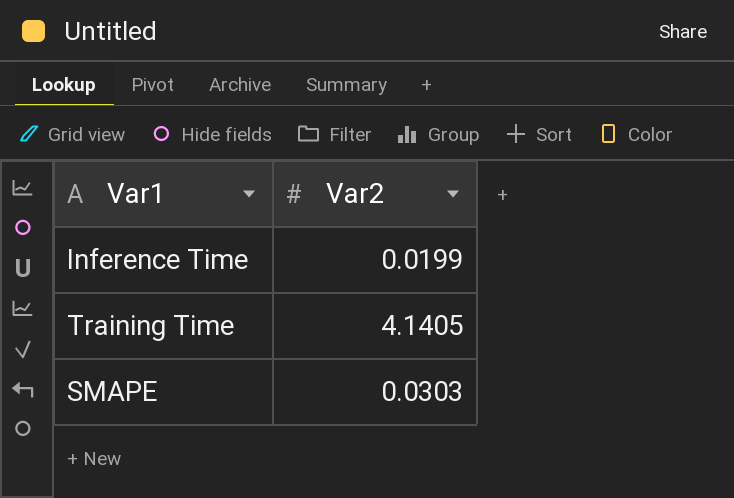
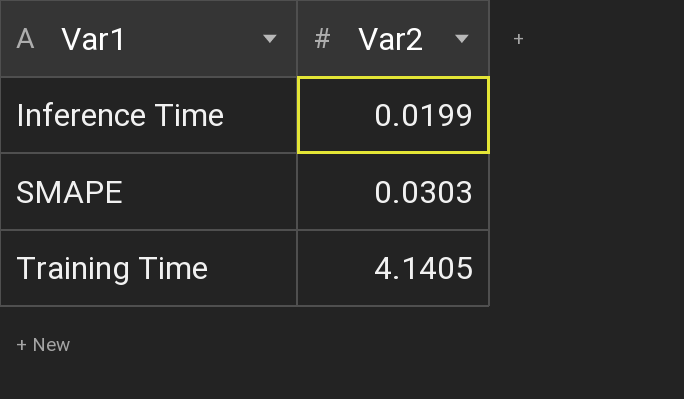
row order: none -> Var1 ascending

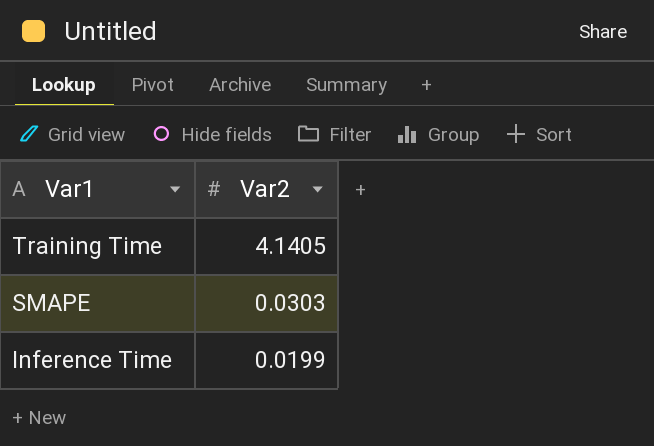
row order: Var1 ascending -> Var1 descending

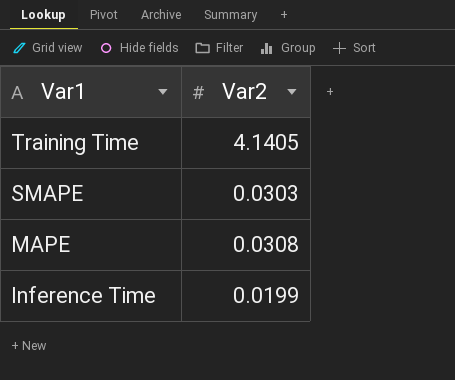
row MAPE: none -> 0.0308

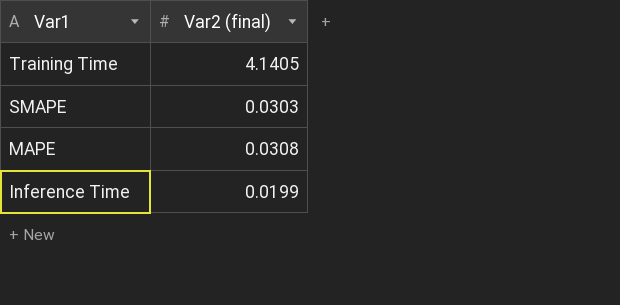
column name: Var2 -> Var2 (final)

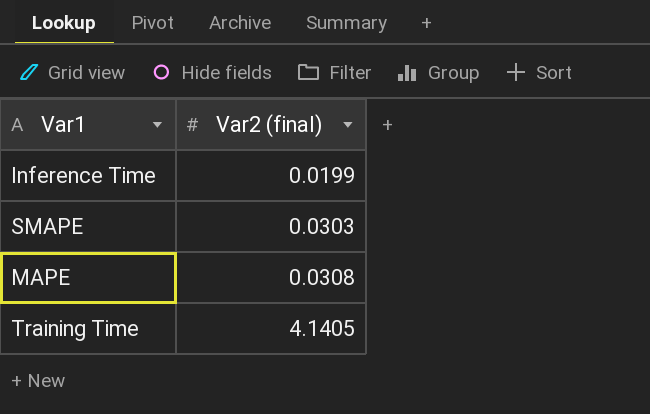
row order: Var1 descending -> Var2 (final) ascending

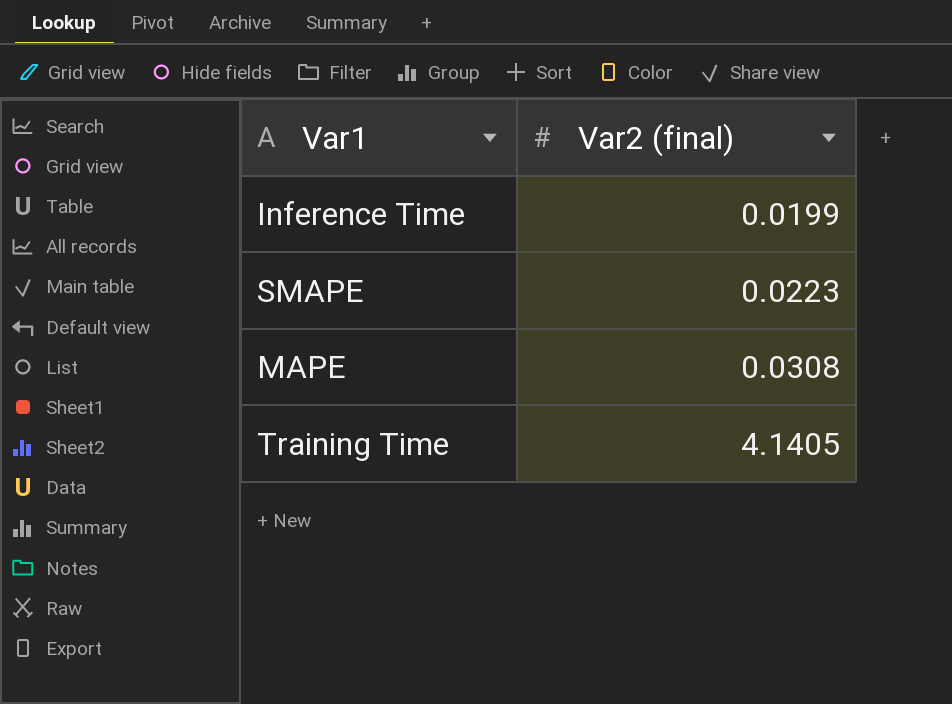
SMAPE | Var2 (final): 0.0303 -> 0.0223

